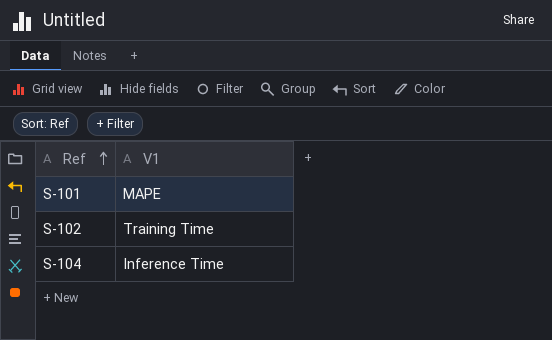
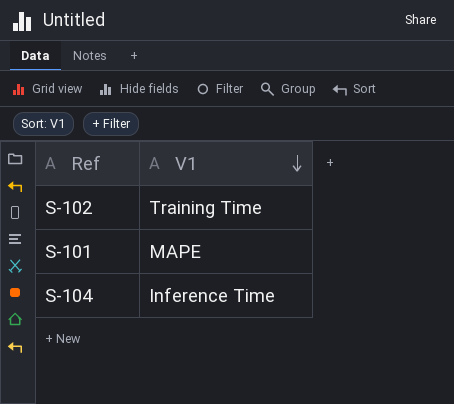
row order: Ref ascending -> V1 descending

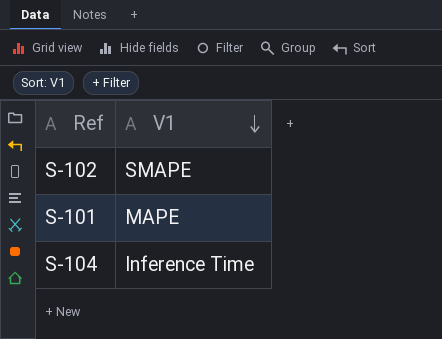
S-102 | V1: Training Time -> SMAPE

